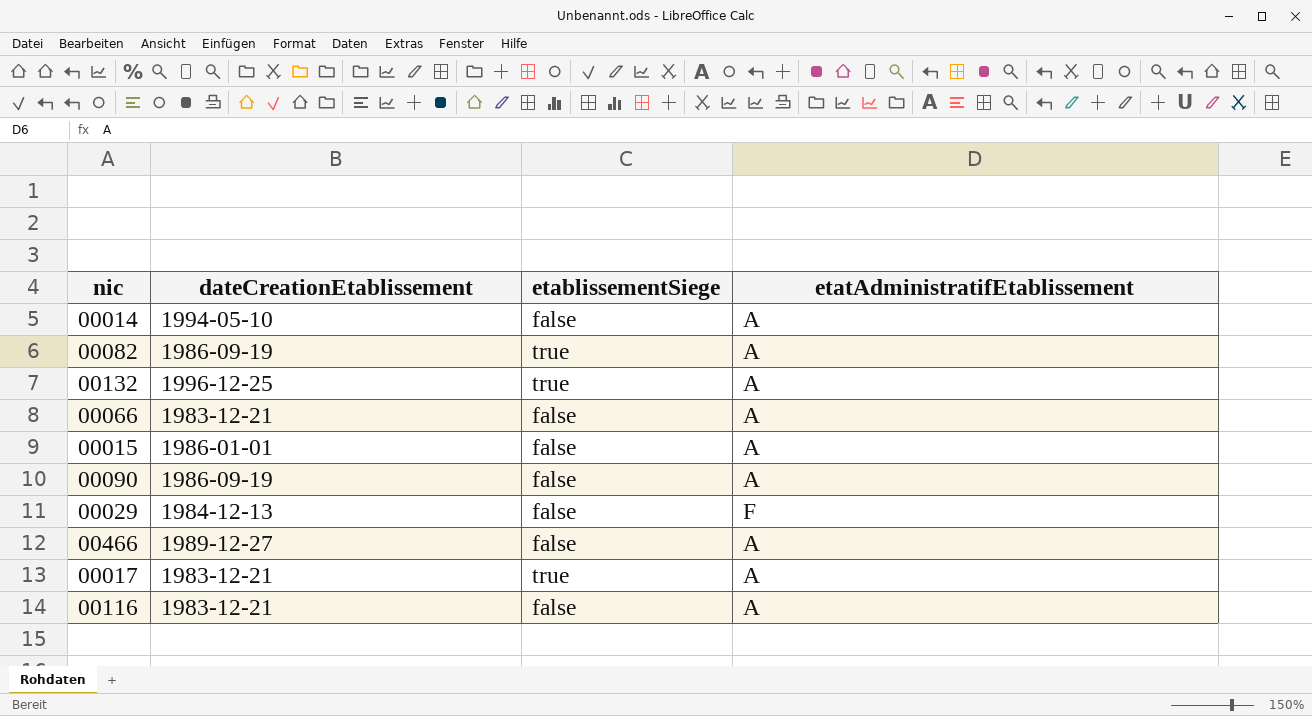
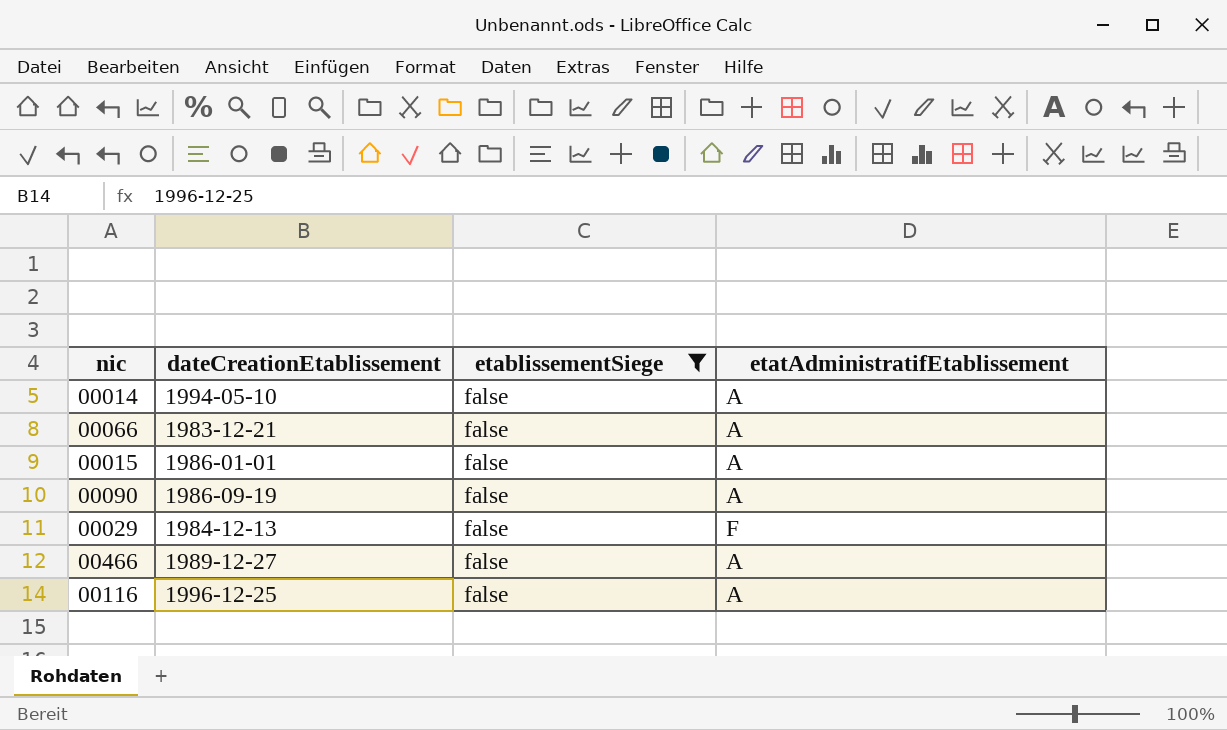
filter: none -> etablissementSiege = false
00116 | dateCreationEtablissement: 1983-12-21 -> 1996-12-25

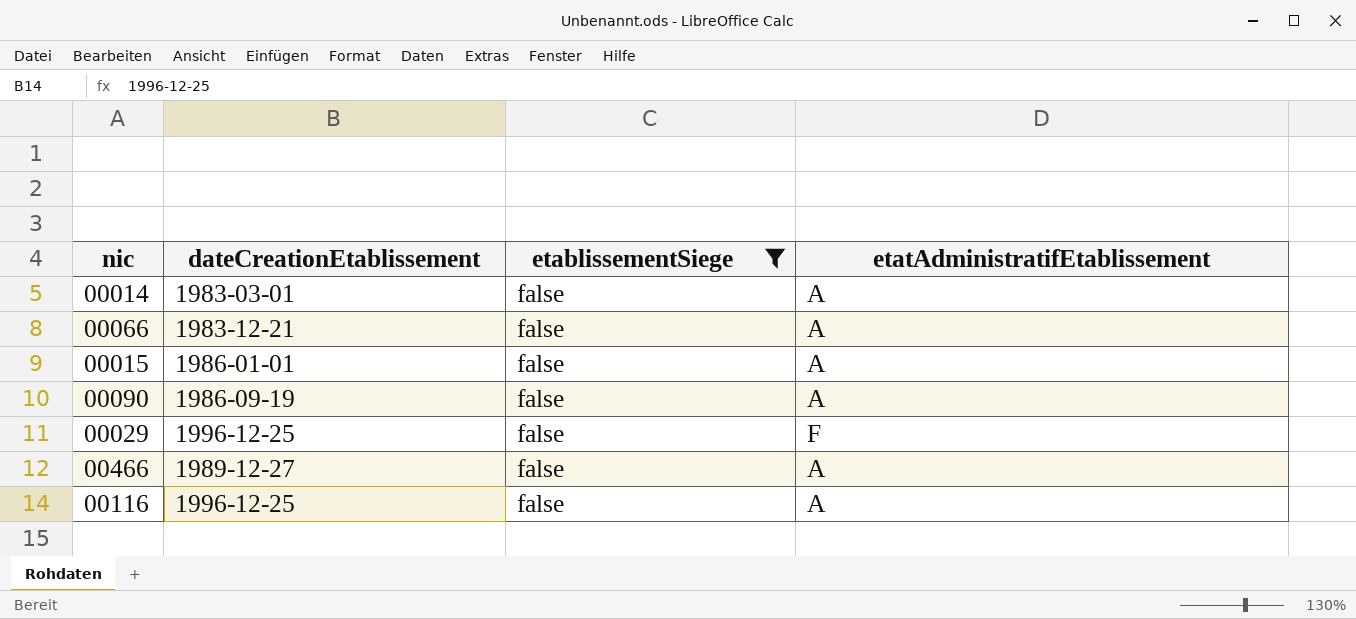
00014 | dateCreationEtablissement: 1994-05-10 -> 1983-03-01
00029 | dateCreationEtablissement: 1984-12-13 -> 1996-12-25

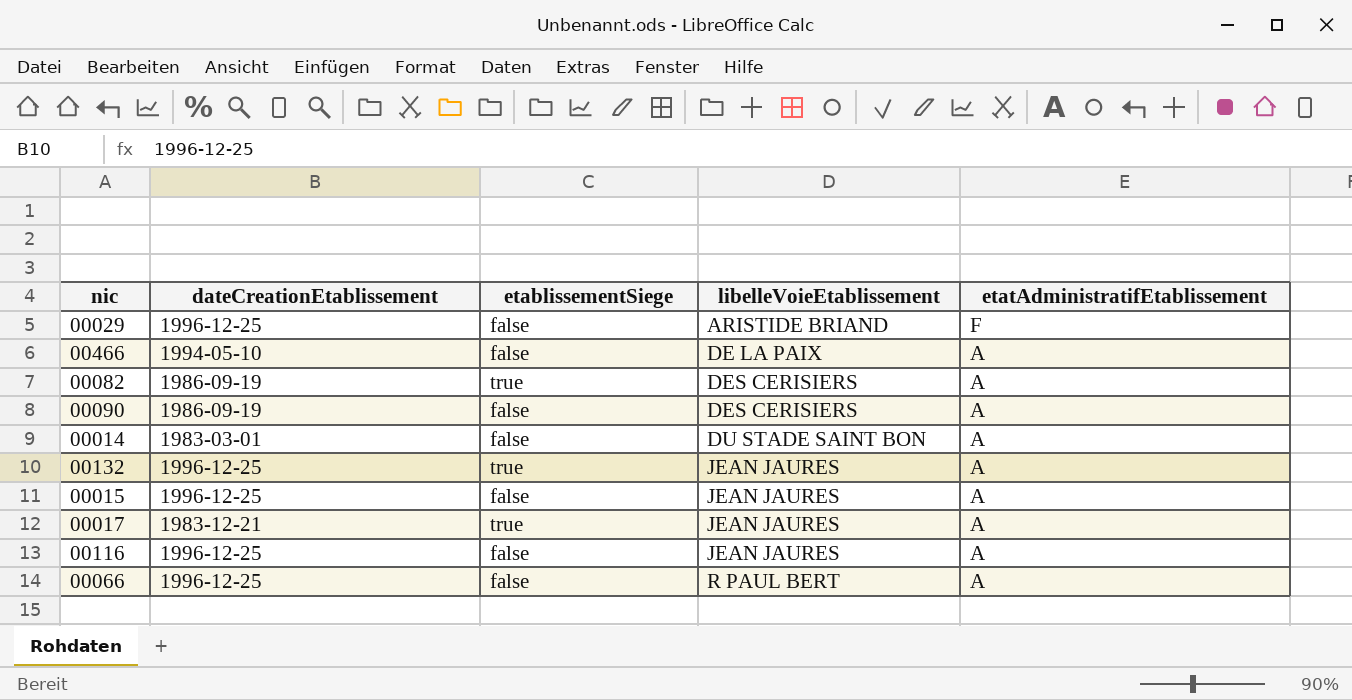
filter: etablissementSiege = false -> none
row order: none -> libelleVoieEtablissement ascending
column libelleVoieEtablissement | position: none -> 4
00466 | dateCreationEtablissement: 1989-12-27 -> 1994-05-10
00015 | dateCreationEtablissement: 1986-01-01 -> 1996-12-25
00066 | dateCreationEtablissement: 1983-12-21 -> 1996-12-25

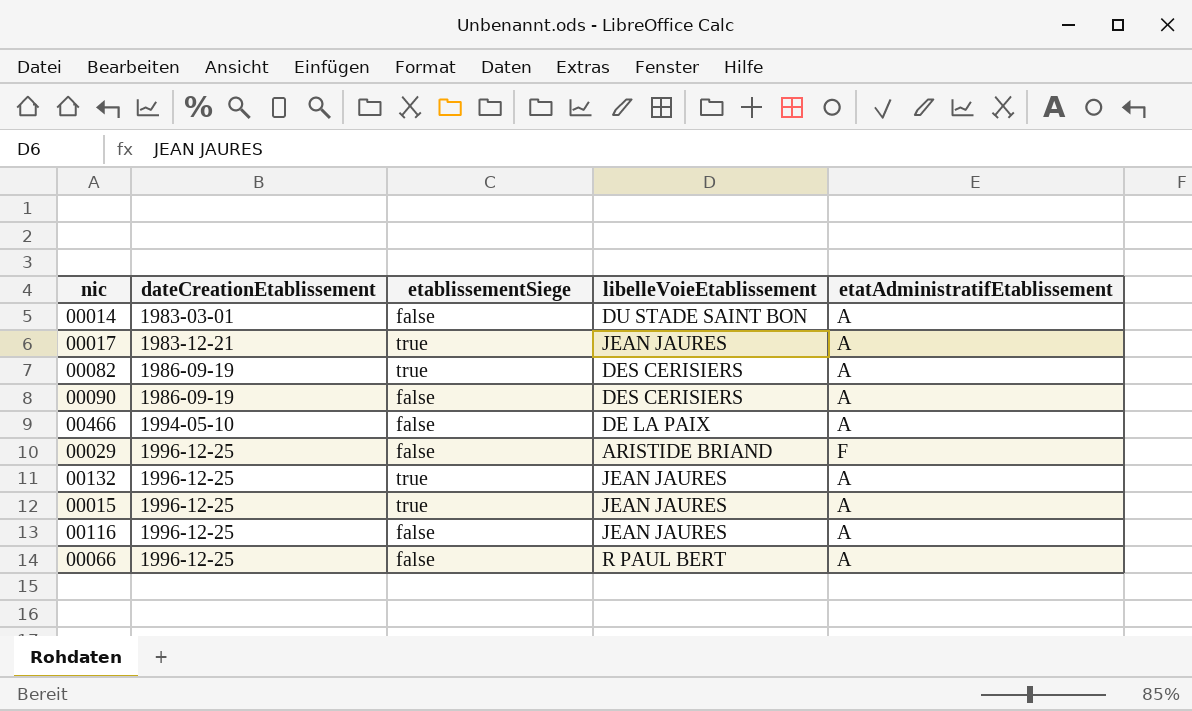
row order: libelleVoieEtablissement ascending -> dateCreationEtablissement ascending
00015 | etablissementSiege: false -> true

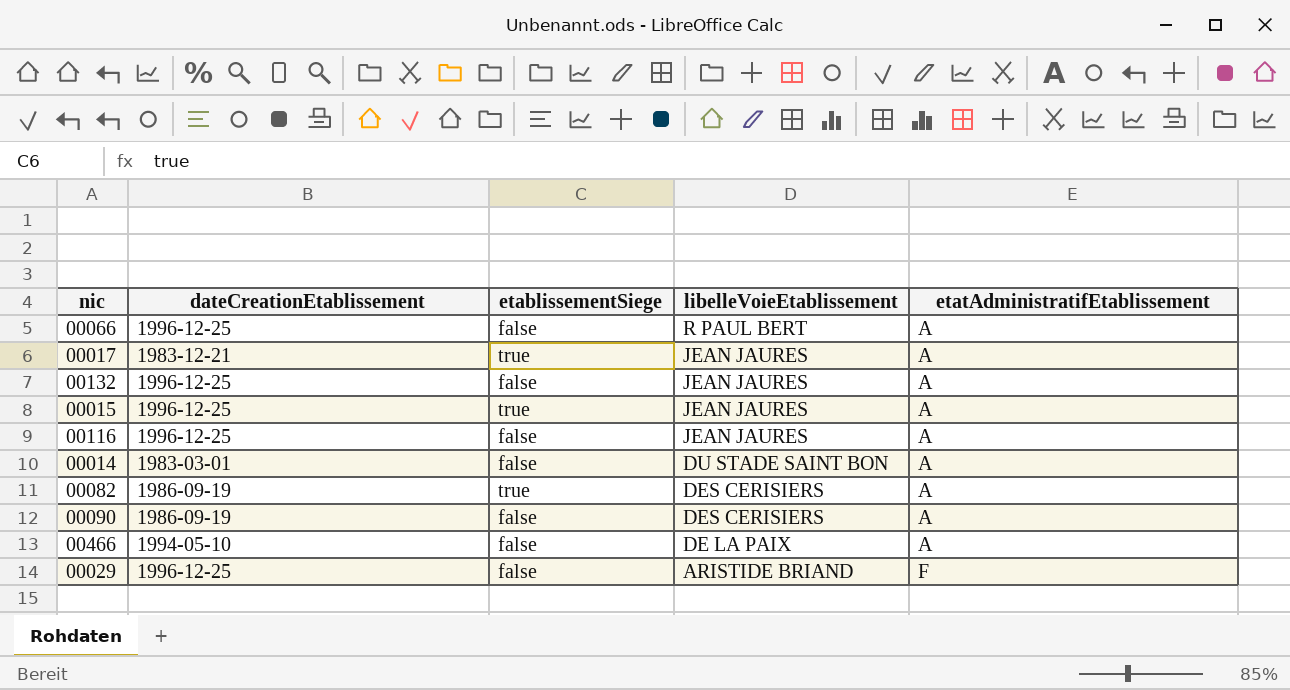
row order: dateCreationEtablissement ascending -> libelleVoieEtablissement descending
00132 | etablissementSiege: true -> false

